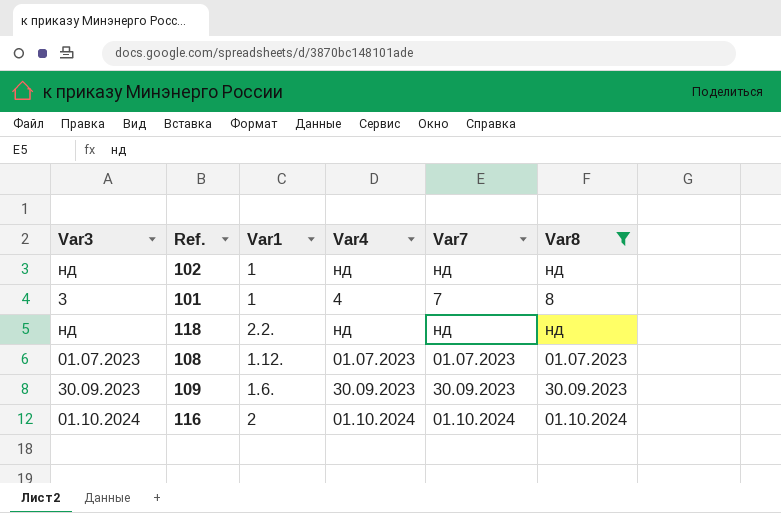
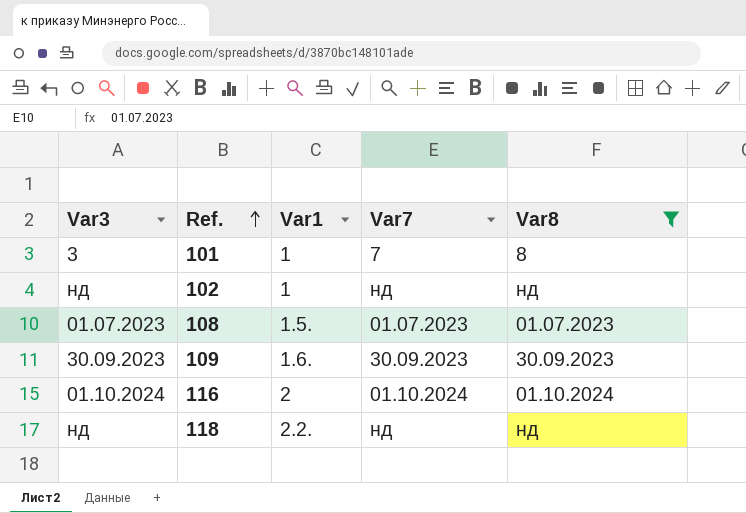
row order: none -> Ref. ascending
column Var4 | position: 4 -> none
108 | Var1: 1.12. -> 1.5.

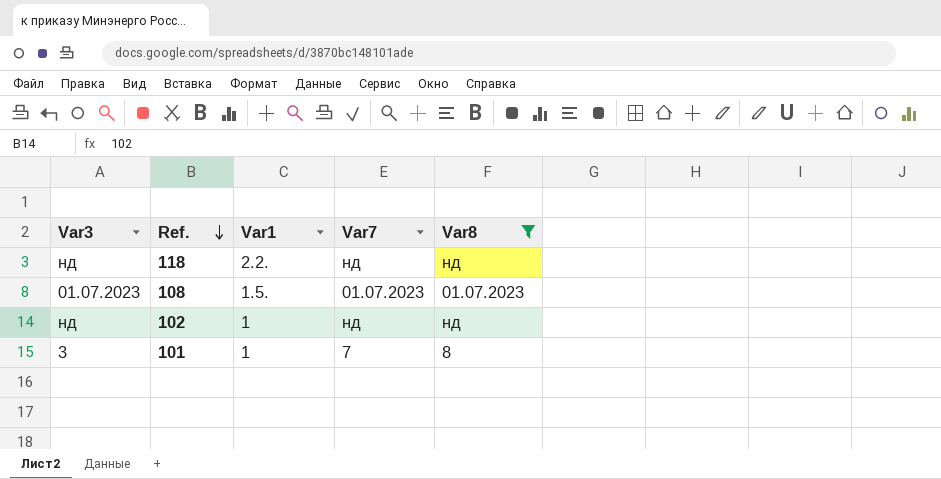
row order: Ref. ascending -> Ref. descending
row 109: 30.09.2023 | 1.6. | 30.09.2023 | 30.09.2023 -> none
row 116: 01.10.2024 | 2 | 01.10.2024 | 01.10.2024 -> none

